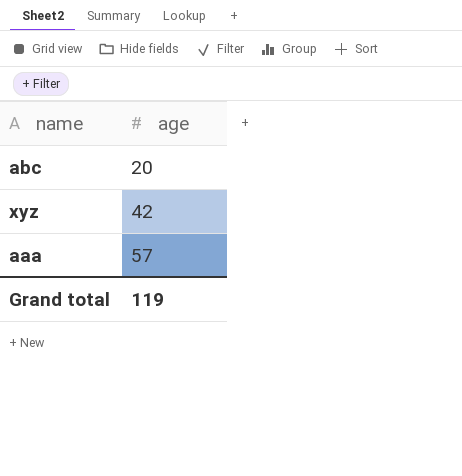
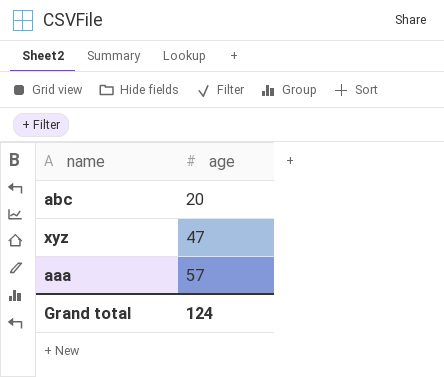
xyz | age: 42 -> 47
Grand total | age: 119 -> 124

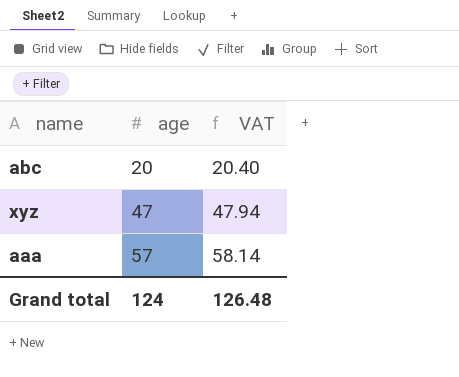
column VAT | formula: none -> [age] * 1.02

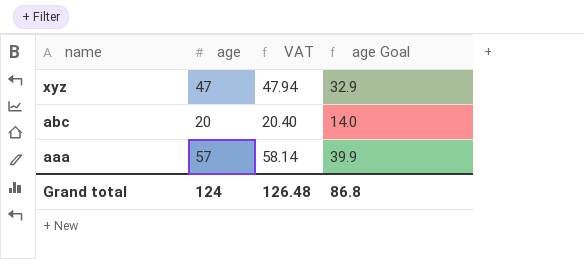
row order: age ascending -> name descending
column age Goal | formula: none -> [age] * 0.7

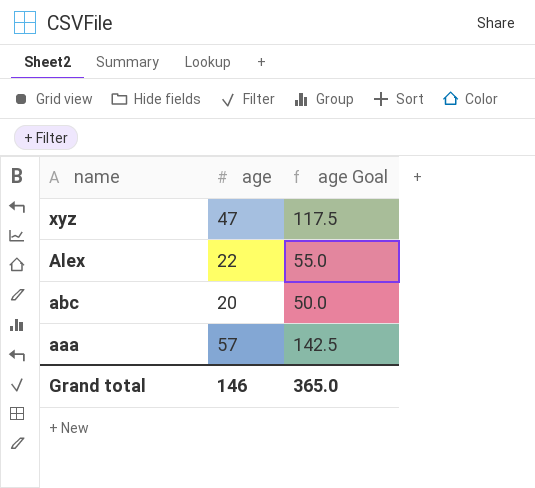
column VAT | formula: [age] * 1.02 -> none
column age Goal | formula: [age] * 0.7 -> [age] * 2.5
row Alex: none -> 22 | 55.0
Grand total | age: 124 -> 146
Grand total | age Goal: 86.8 -> 365.0

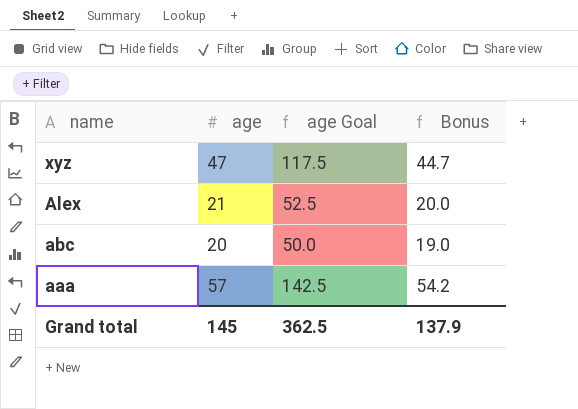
column Bonus | formula: none -> [age] * 0.95
Alex | age: 22 -> 21
Alex | age Goal: 55.0 -> 52.5
Grand total | age: 146 -> 145
Grand total | age Goal: 365.0 -> 362.5

